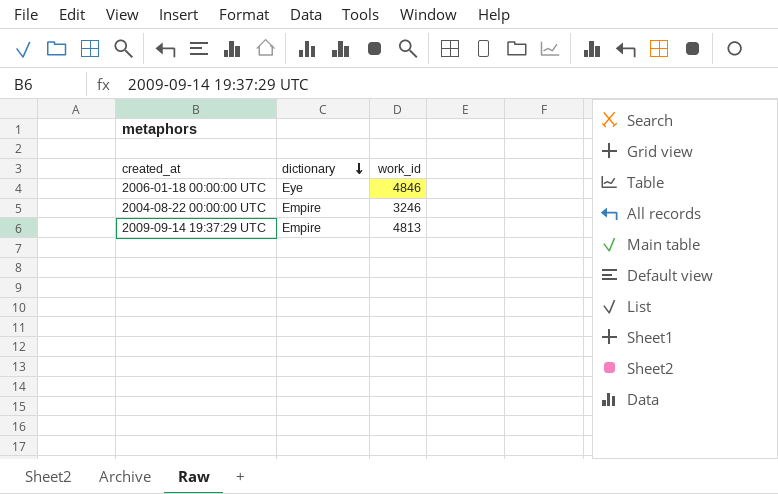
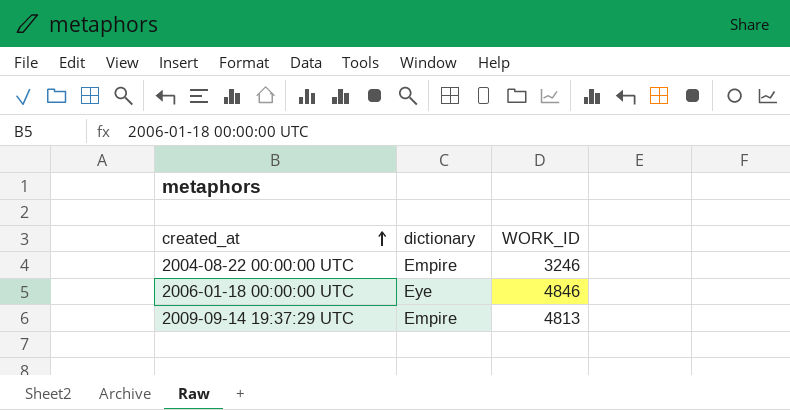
row order: dictionary descending -> created_at ascending
column name: work_id -> WORK_ID

